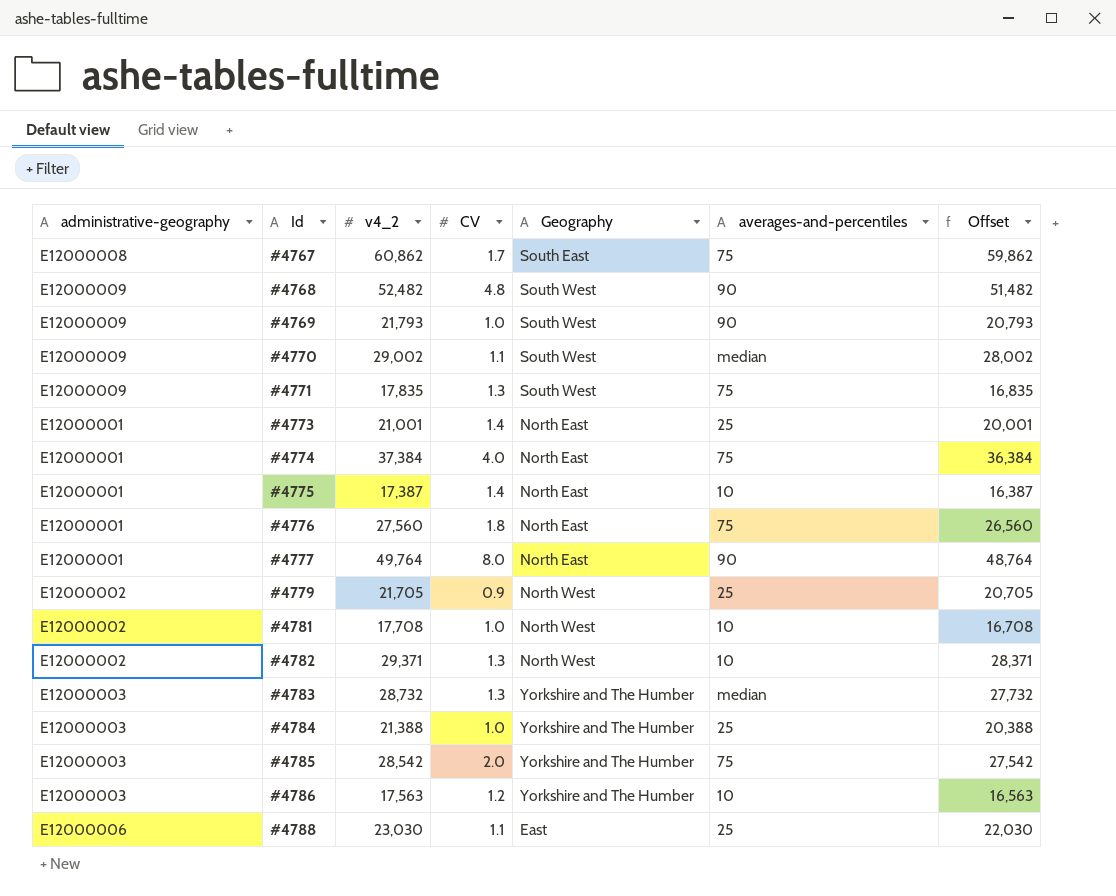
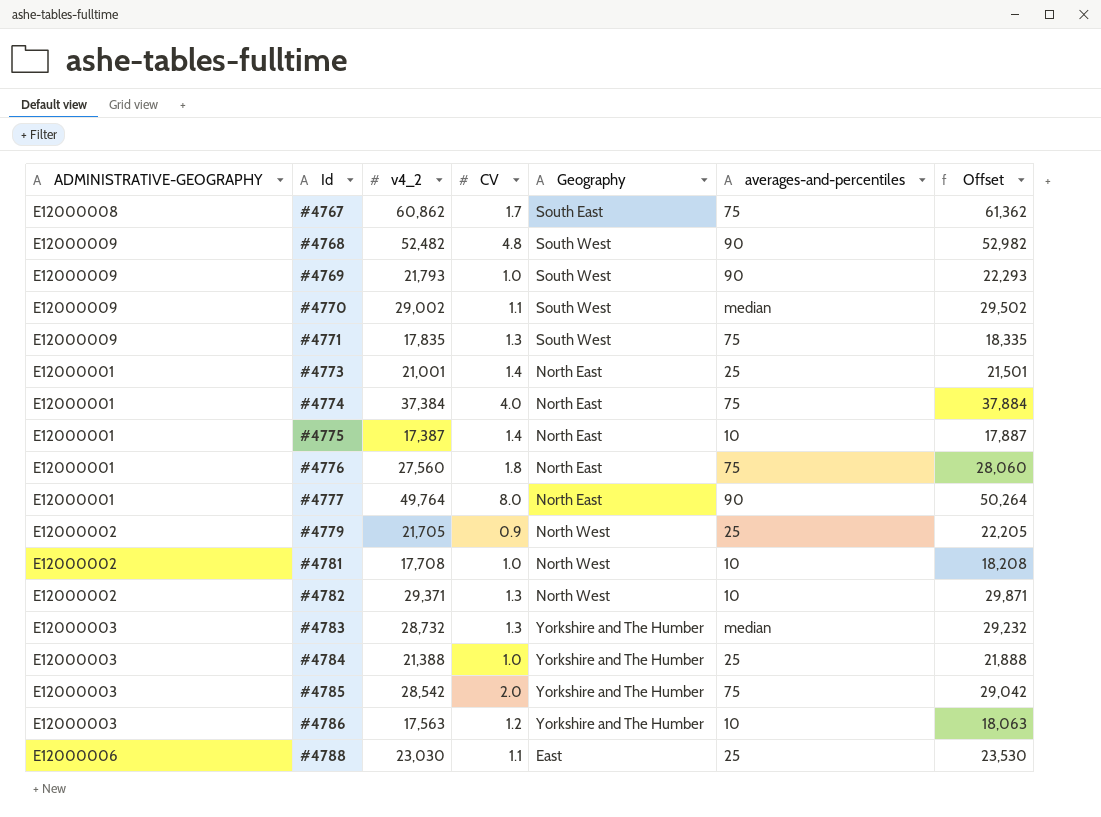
column name: administrative-geography -> ADMINISTRATIVE-GEOGRAPHY
column Offset | formula: [v4_2] - 1000 -> [v4_2] + 500

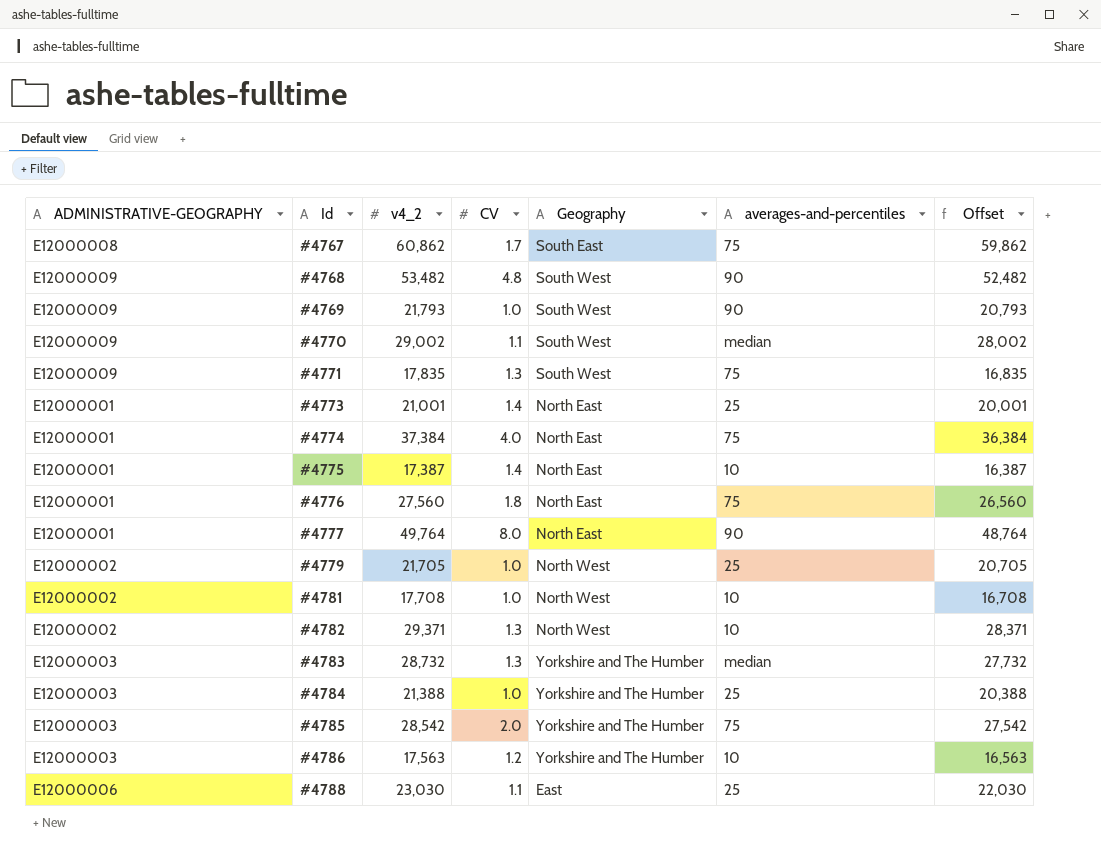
column Offset | formula: [v4_2] + 500 -> [v4_2] - 1000
#4768 | v4_2: 52,482 -> 53,482
#4779 | CV: 0.9 -> 1.0

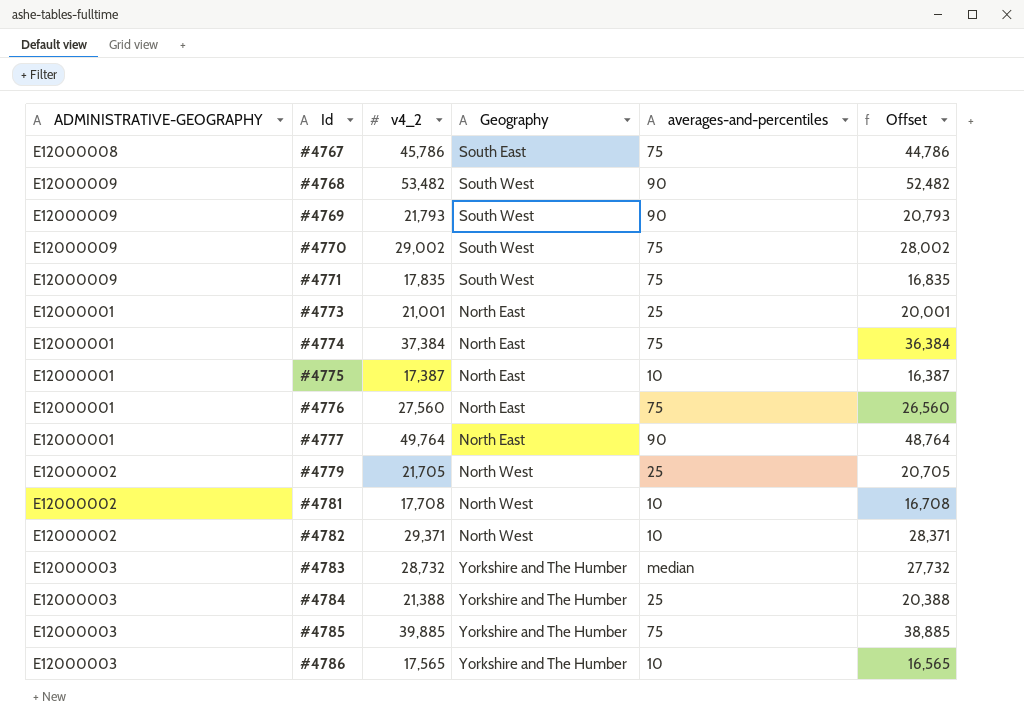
column CV | position: 4 -> none
row #4788: E12000006 | 23,030 | 1.1 | East | 25 | 22,030 -> none
#4767 | v4_2: 60,862 -> 45,786
#4767 | Offset: 59,862 -> 44,786
#4770 | averages-and-percentiles: median -> 75
#4785 | v4_2: 28,542 -> 39,885
#4785 | Offset: 27,542 -> 38,885
#4786 | v4_2: 17,563 -> 17,565
#4786 | Offset: 16,563 -> 16,565

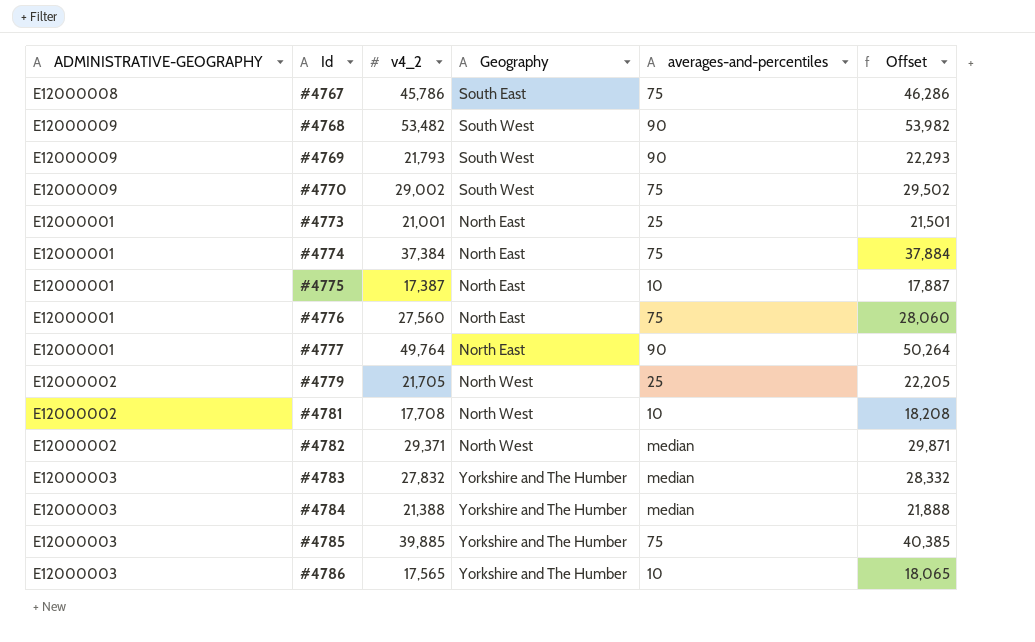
column Offset | formula: [v4_2] - 1000 -> [v4_2] + 500
row #4771: E12000009 | 17,835 | South West | 75 | 16,835 -> none
#4782 | averages-and-percentiles: 10 -> median
#4783 | v4_2: 28,732 -> 27,832
#4784 | averages-and-percentiles: 25 -> median

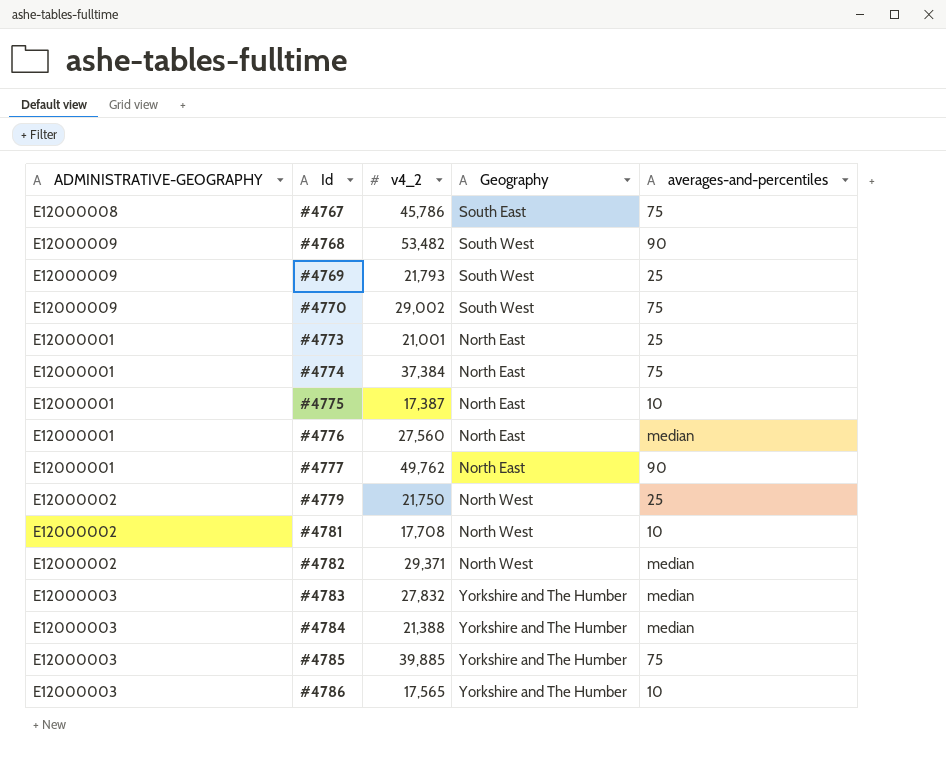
column Offset | formula: [v4_2] + 500 -> none
#4769 | averages-and-percentiles: 90 -> 25
#4776 | averages-and-percentiles: 75 -> median
#4777 | v4_2: 49,764 -> 49,762
#4779 | v4_2: 21,705 -> 21,750

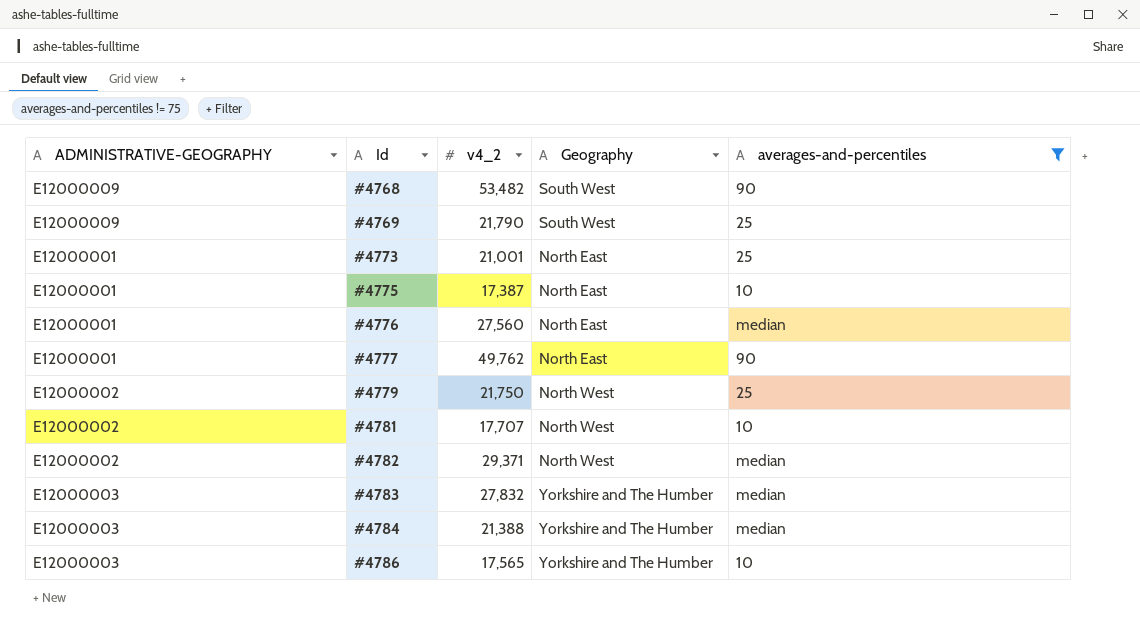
filter: none -> averages-and-percentiles != 75
#4769 | v4_2: 21,793 -> 21,790
#4781 | v4_2: 17,708 -> 17,707

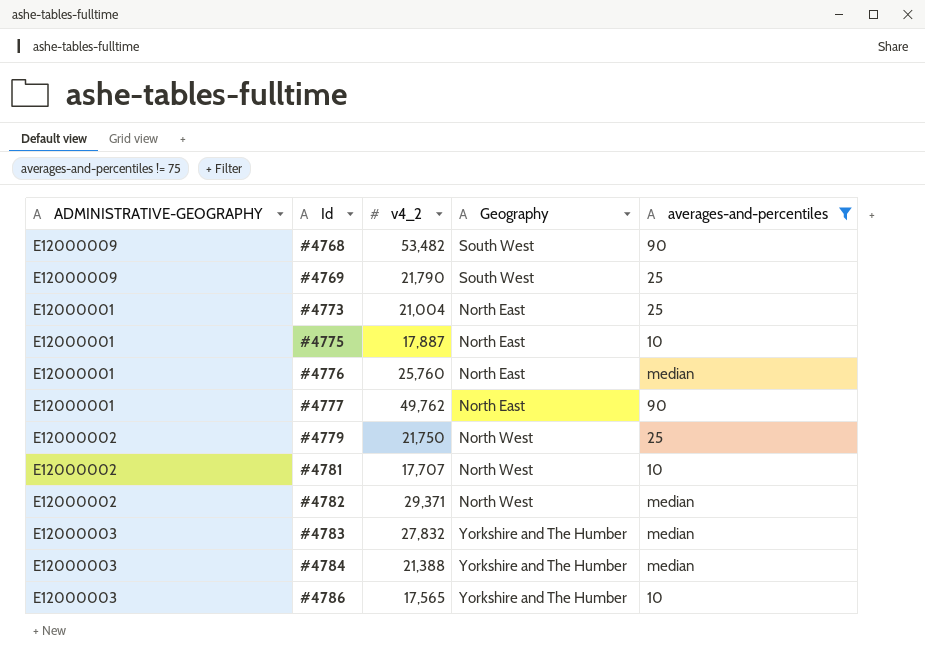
#4773 | v4_2: 21,001 -> 21,004
#4775 | v4_2: 17,387 -> 17,887
#4776 | v4_2: 27,560 -> 25,760

